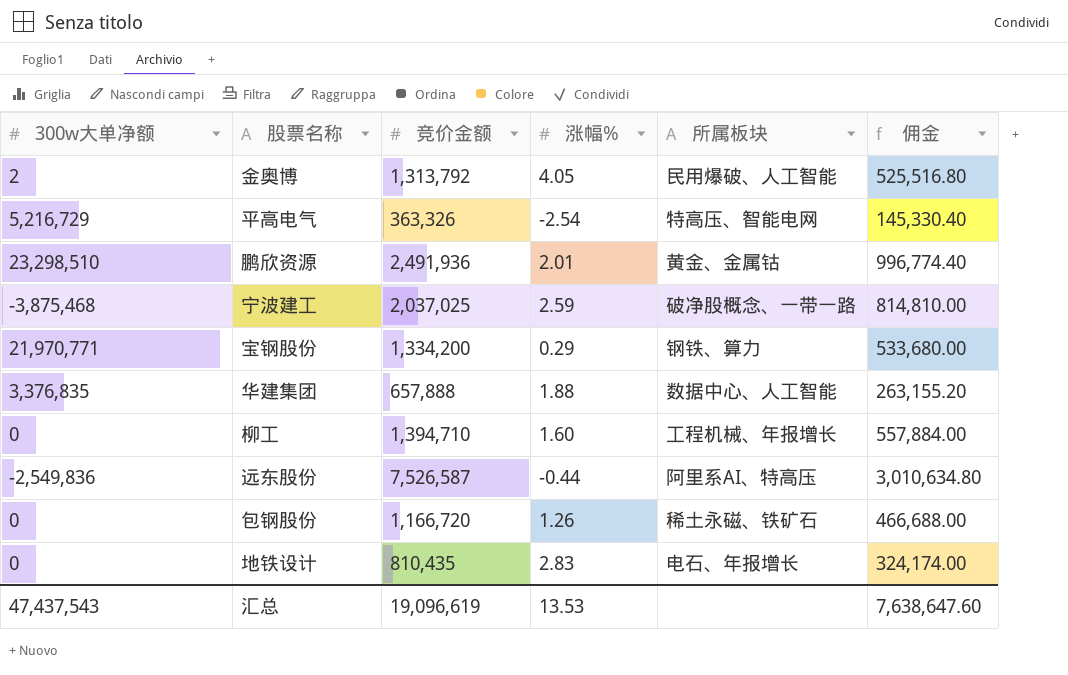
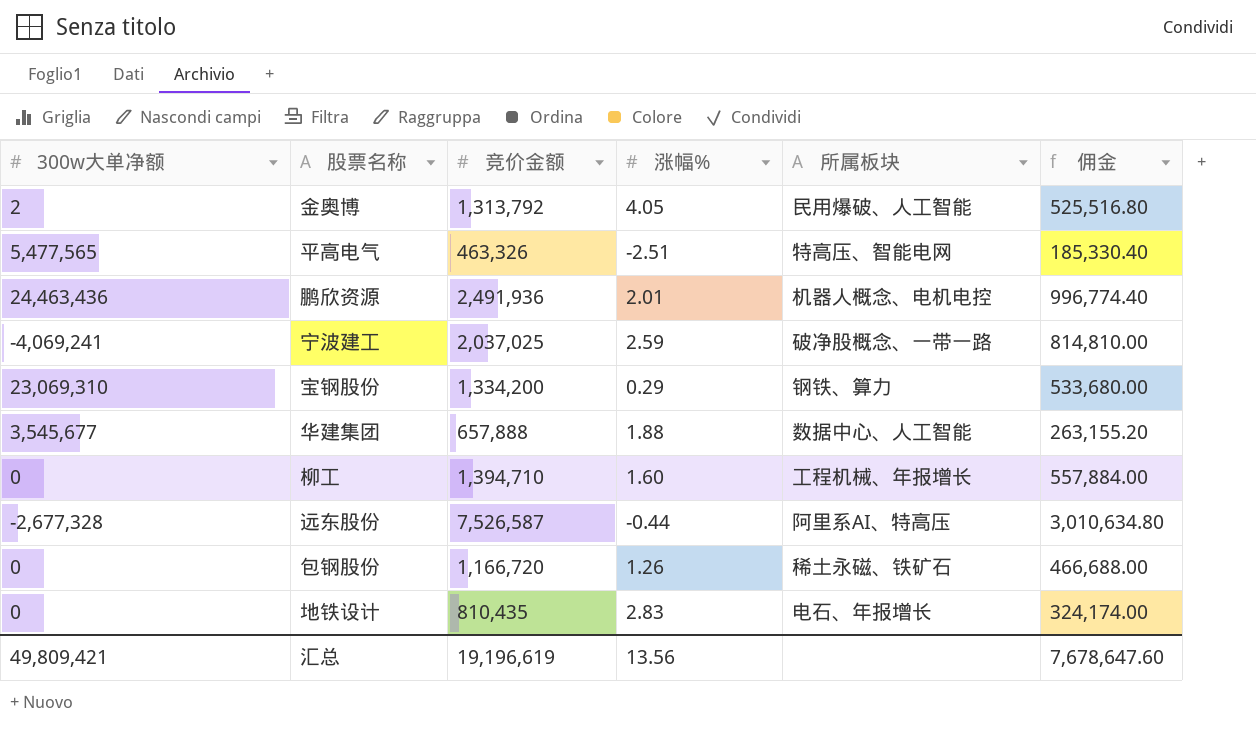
平高电气 | 300w大单净额: 5,216,729 -> 5,477,565
平高电气 | 竞价金额: 363,326 -> 463,326
平高电气 | 涨幅%: -2.54 -> -2.51
平高电气 | 佣金: 145,330.40 -> 185,330.40
鹏欣资源 | 300w大单净额: 23,298,510 -> 24,463,436
鹏欣资源 | 所属板块: 黄金、金属钴 -> 机器人概念、电机电控
宁波建工 | 300w大单净额: -3,875,468 -> -4,069,241
宝钢股份 | 300w大单净额: 21,970,771 -> 23,069,310
华建集团 | 300w大单净额: 3,376,835 -> 3,545,677
远东股份 | 300w大单净额: -2,549,836 -> -2,677,328
汇总 | 300w大单净额: 47,437,543 -> 49,809,421
汇总 | 竞价金额: 19,096,619 -> 19,196,619
汇总 | 涨幅%: 13.53 -> 13.56
汇总 | 佣金: 7,638,647.60 -> 7,678,647.60

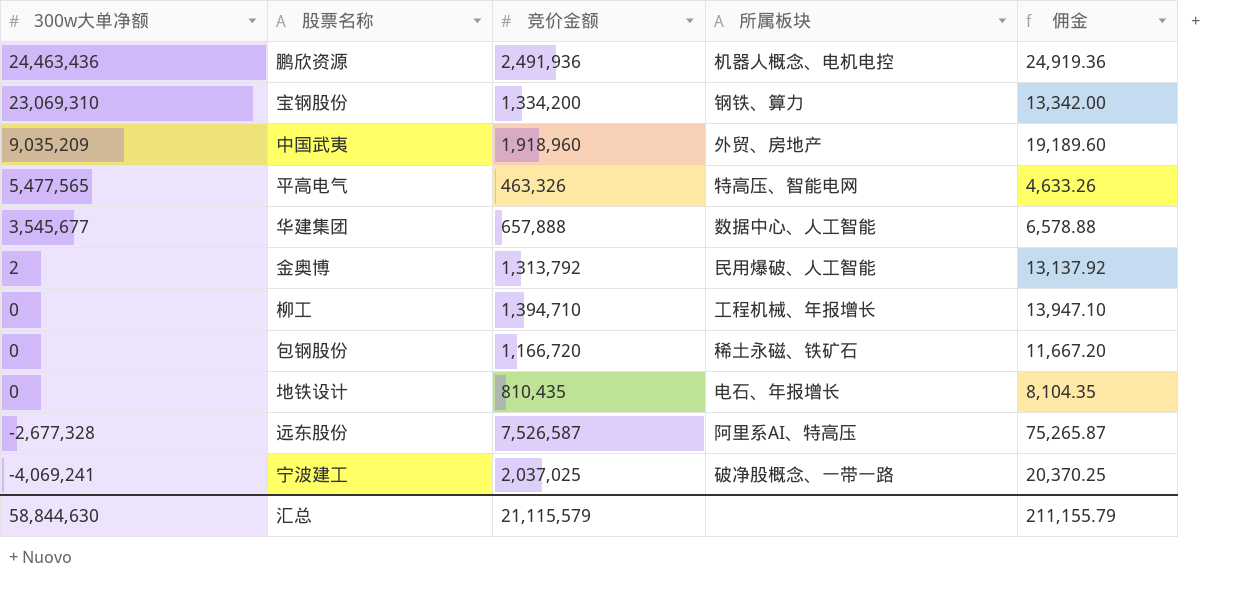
row order: none -> 300w大单净额 descending
column 涨幅% | position: 4 -> none
column 佣金 | formula: [竞价金额] * 0.4 -> [竞价金额] * 0.01
row 中国武夷: none -> 9,035,209 | 1,918,960 | 外贸、房地产 | 19,189.60
汇总 | 300w大单净额: 49,809,421 -> 58,844,630
汇总 | 竞价金额: 19,196,619 -> 21,115,579
汇总 | 佣金: 7,678,647.60 -> 211,155.79

